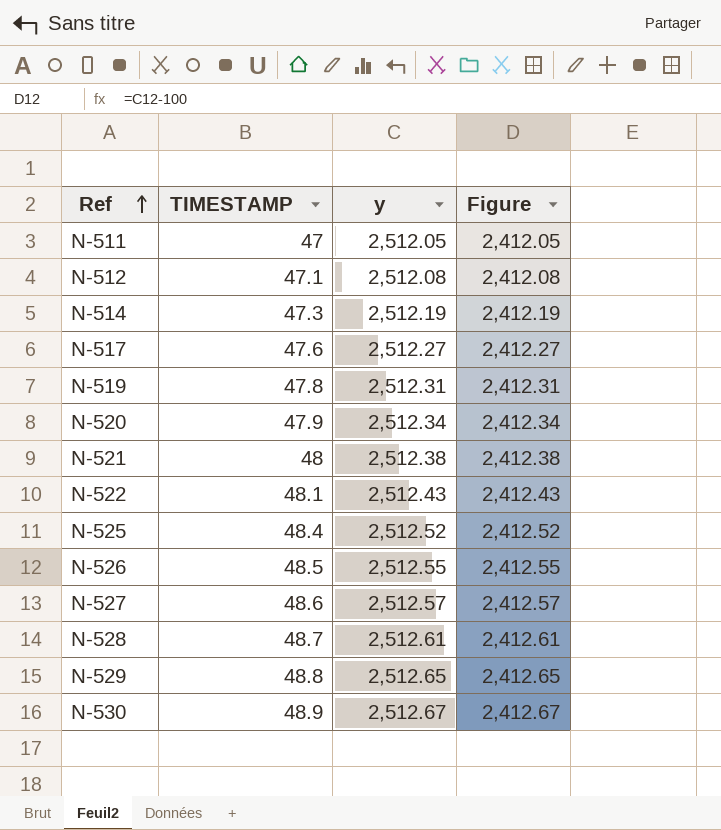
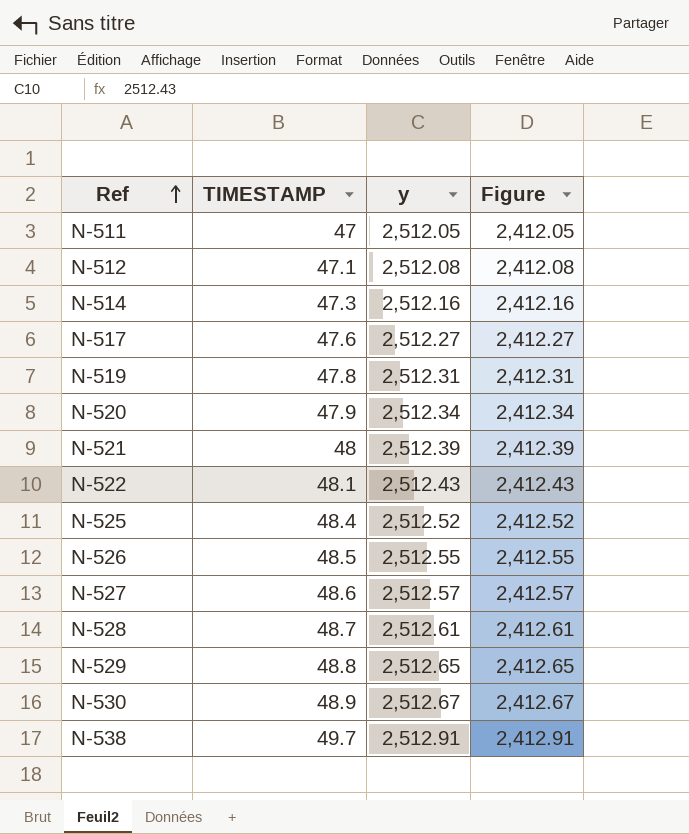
N-514 | y: 2,512.19 -> 2,512.16
N-514 | Figure: 2,412.19 -> 2,412.16
N-521 | y: 2,512.38 -> 2,512.39
N-521 | Figure: 2,412.38 -> 2,412.39
row N-538: none -> 49.7 | 2,512.91 | 2,412.91

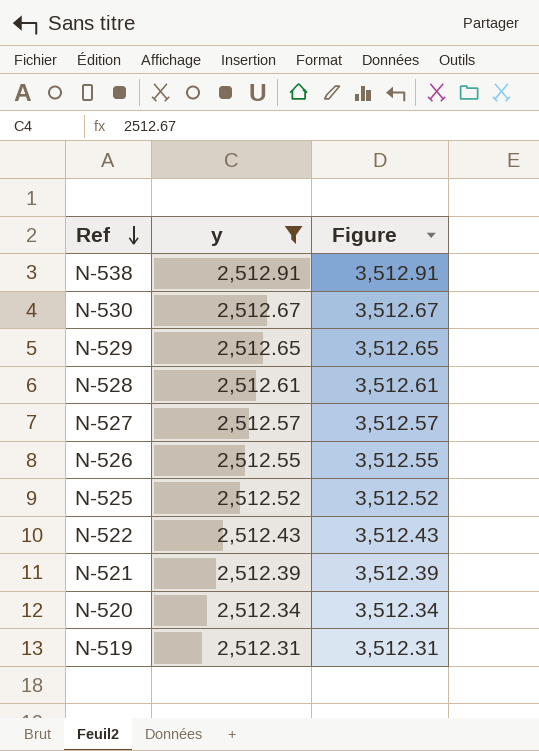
filter: none -> y >= 2,512.31
row order: Ref ascending -> Ref descending
column TIMESTAMP | position: 2 -> none
column Figure | formula: [y] - 100 -> [y] + 1000

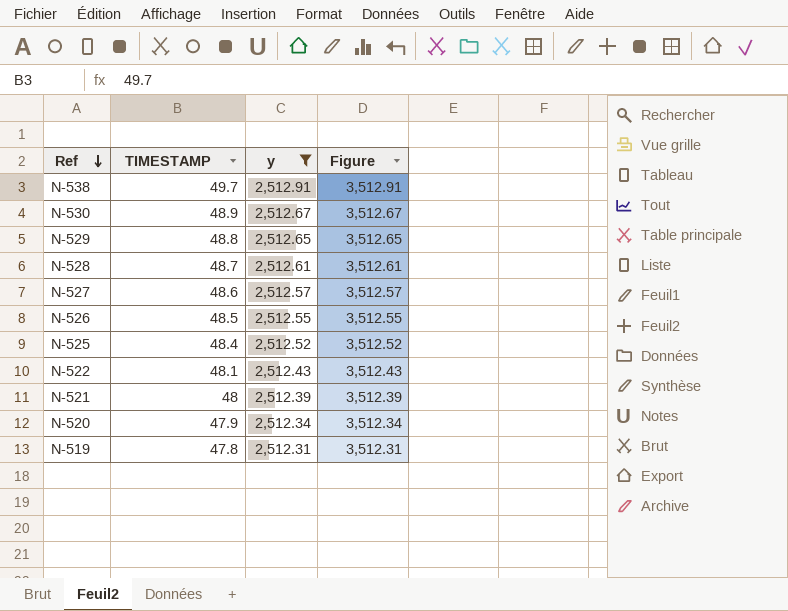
column TIMESTAMP | position: none -> 2

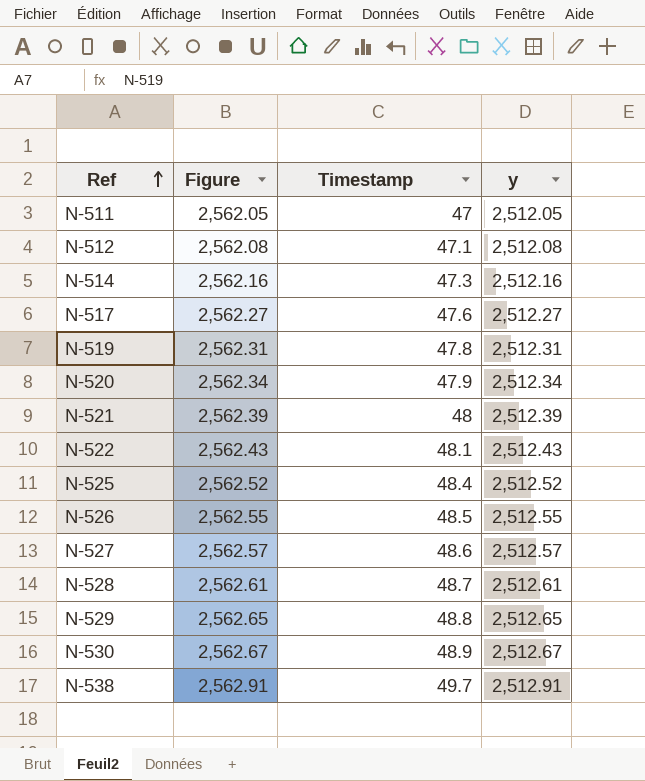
filter: y >= 2,512.31 -> none
row order: Ref descending -> Ref ascending
column Figure | formula: [y] + 1000 -> [y] + 50
column Figure | position: 4 -> 2
column name: TIMESTAMP -> Timestamp

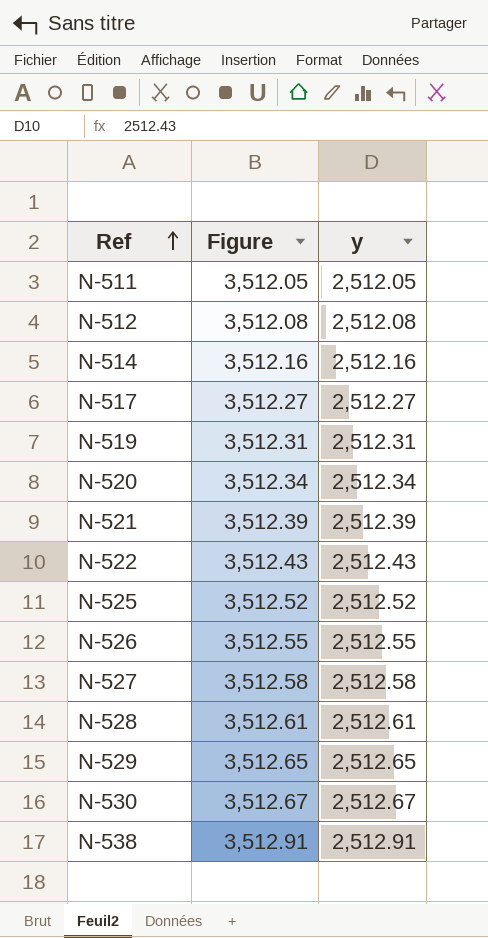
column Timestamp | position: 3 -> none
column Figure | formula: [y] + 50 -> [y] + 1000
N-527 | y: 2,512.57 -> 2,512.58

